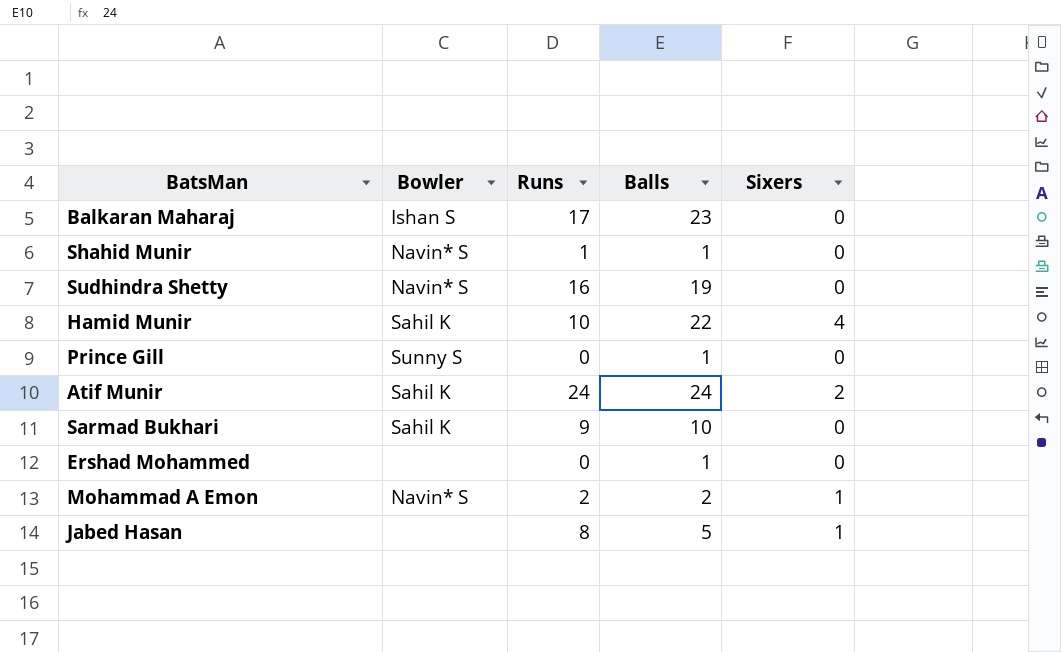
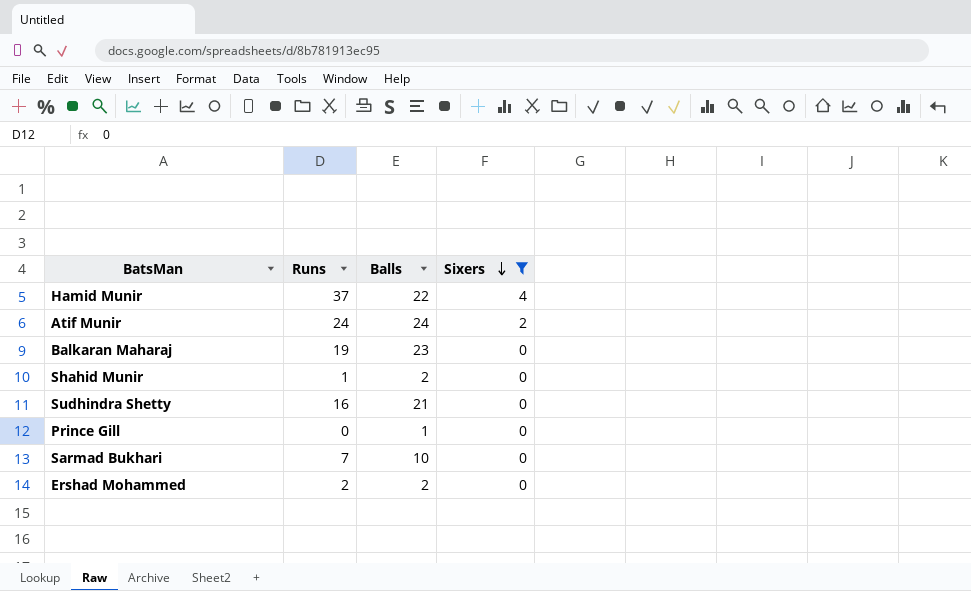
filter: none -> Sixers != 1
row order: none -> Sixers descending
column Bowler | position: 2 -> none
Hamid Munir | Runs: 10 -> 37
Balkaran Maharaj | Runs: 17 -> 19
Shahid Munir | Balls: 1 -> 2
Sudhindra Shetty | Balls: 19 -> 21
Sarmad Bukhari | Runs: 9 -> 7
Ershad Mohammed | Runs: 0 -> 2
Ershad Mohammed | Balls: 1 -> 2

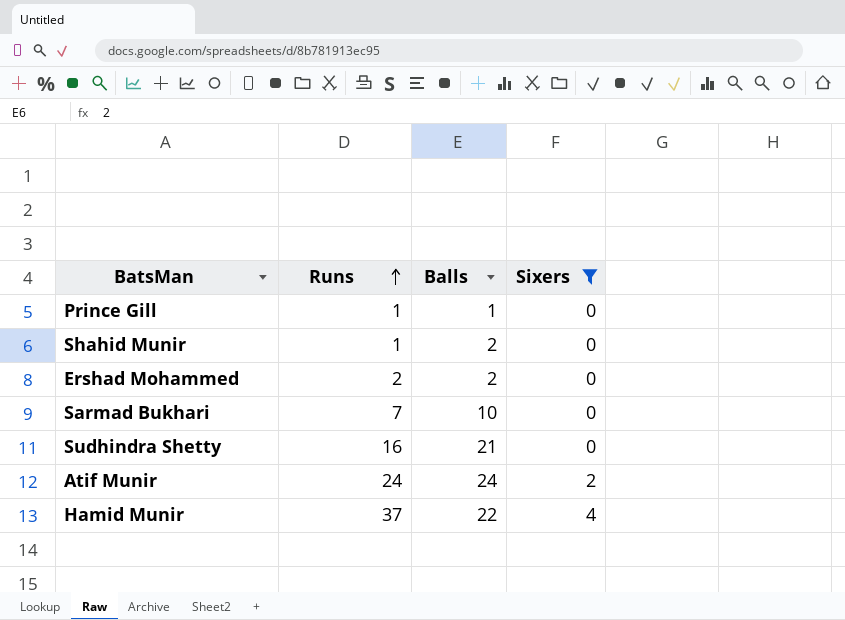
row order: Sixers descending -> Runs ascending
row Balkaran Maharaj: 19 | 23 | 0 -> none
Prince Gill | Runs: 0 -> 1

